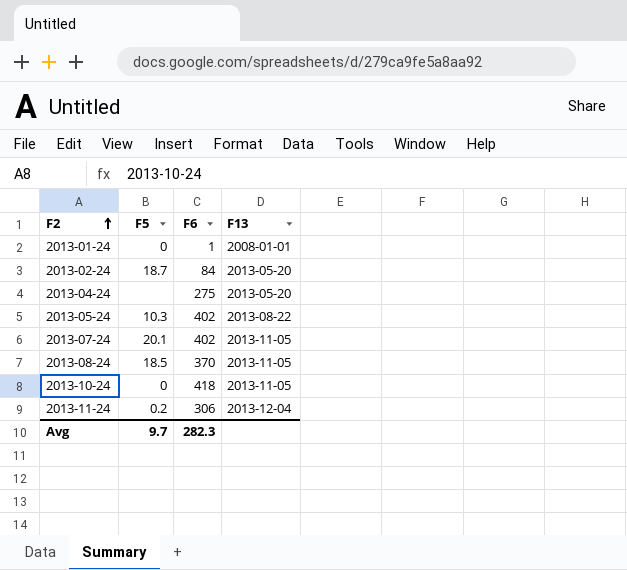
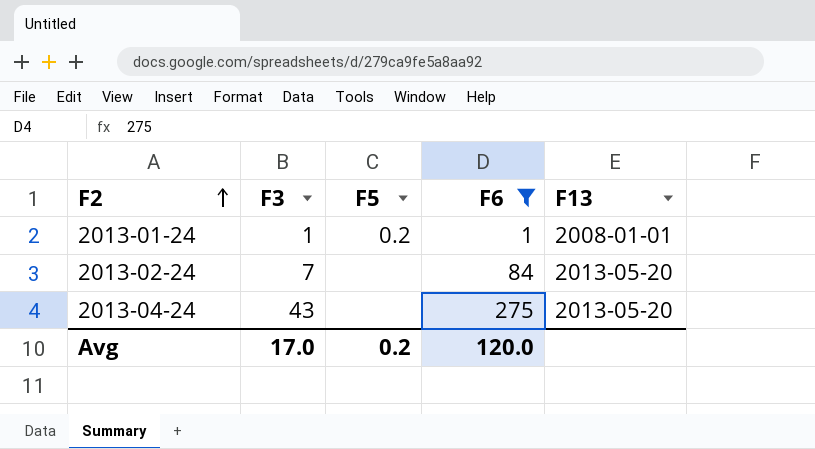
filter: none -> F6 <= 275
column F3 | position: none -> 2
2013-01-24 | F5: 0 -> 0.2
2013-02-24 | F5: 18.7 -> none
Avg | F5: 9.7 -> 0.2
Avg | F6: 282.3 -> 120.0

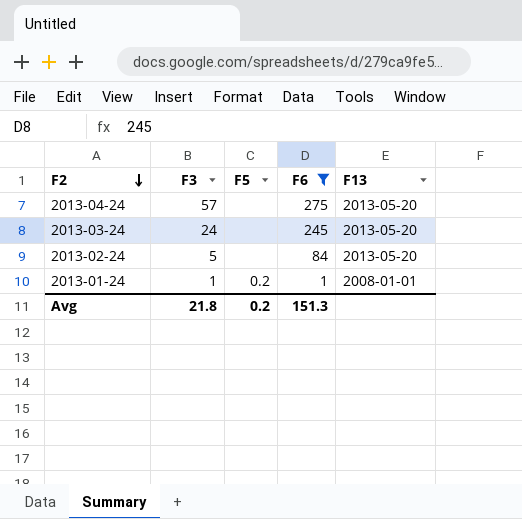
row order: F2 ascending -> F2 descending
2013-04-24 | F3: 43 -> 57
row 2013-03-24: none -> 24 | none | 245 | 2013-05-20
2013-02-24 | F3: 7 -> 5
Avg | F3: 17.0 -> 21.8
Avg | F6: 120.0 -> 151.3

